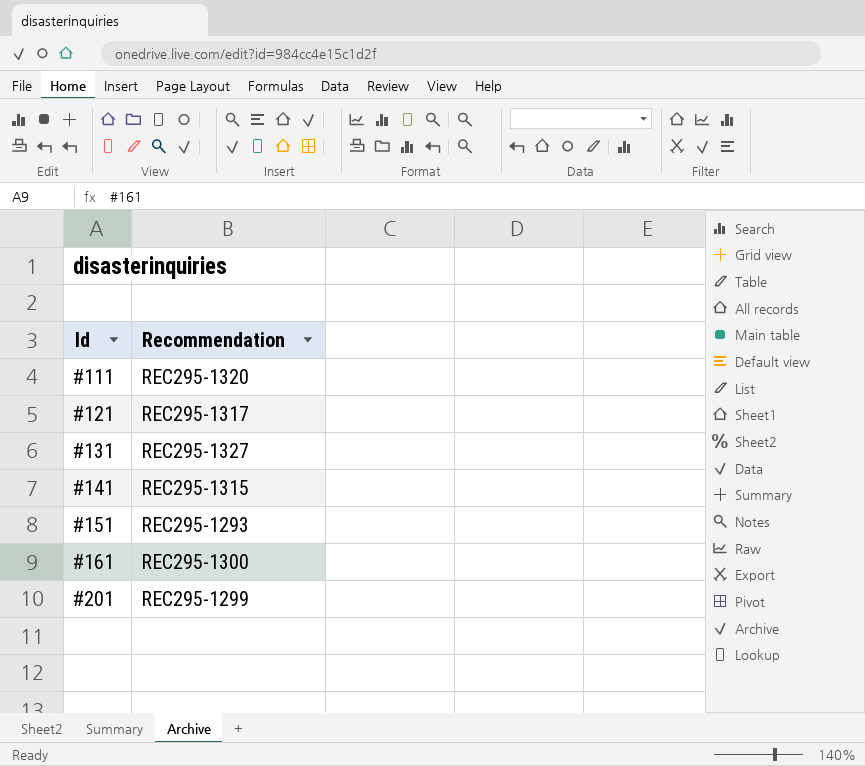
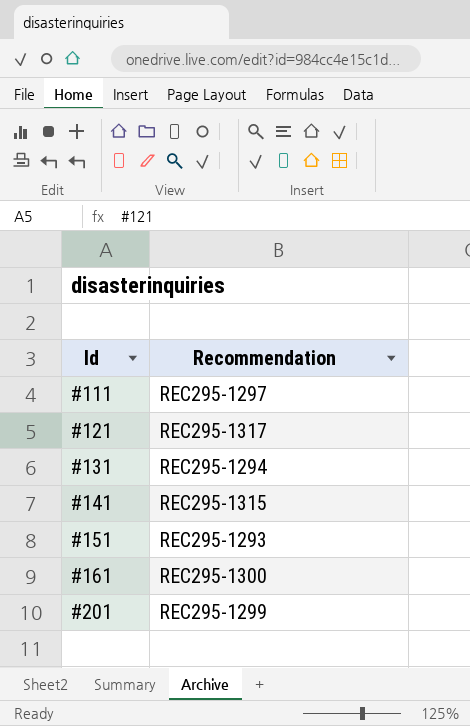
#111 | Recommendation: REC295-1320 -> REC295-1297
#131 | Recommendation: REC295-1327 -> REC295-1294

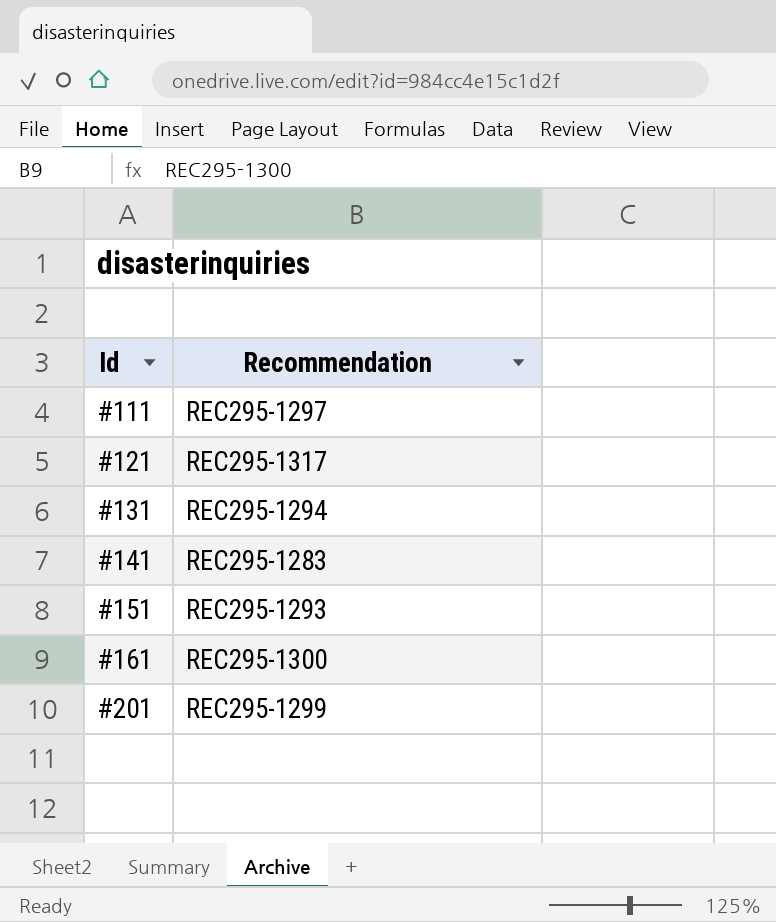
#141 | Recommendation: REC295-1315 -> REC295-1283

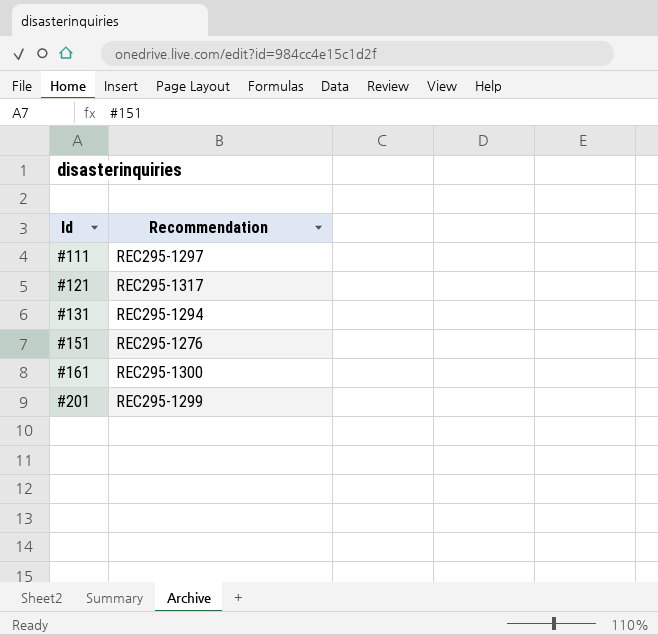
row #141: REC295-1283 -> none
#151 | Recommendation: REC295-1293 -> REC295-1276

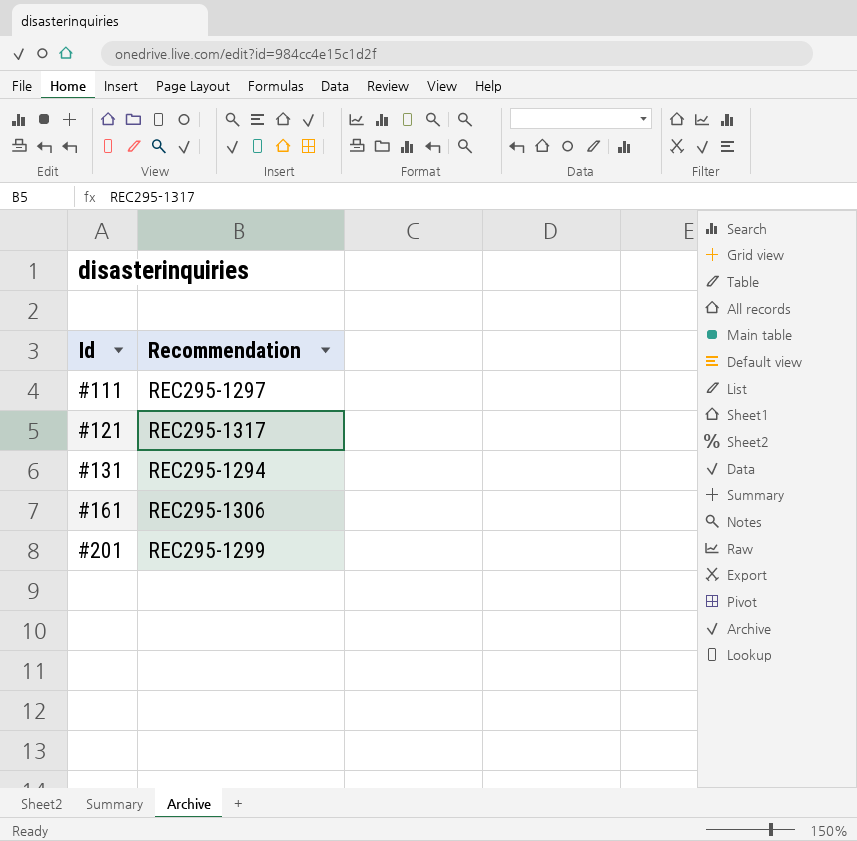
row #151: REC295-1276 -> none
#161 | Recommendation: REC295-1300 -> REC295-1306

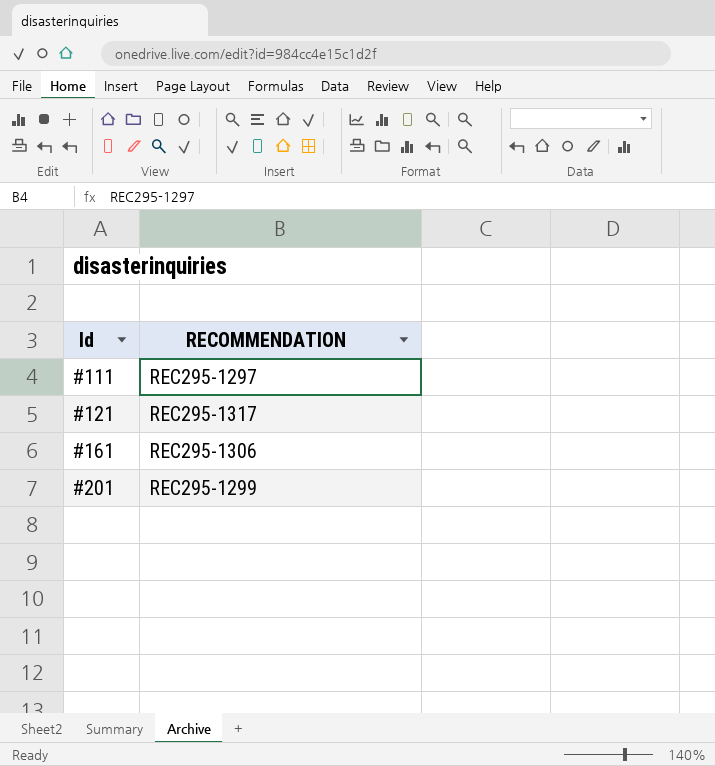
column name: Recommendation -> RECOMMENDATION
row #131: REC295-1294 -> none

